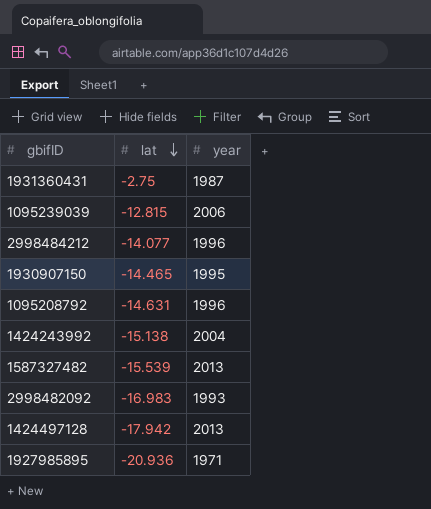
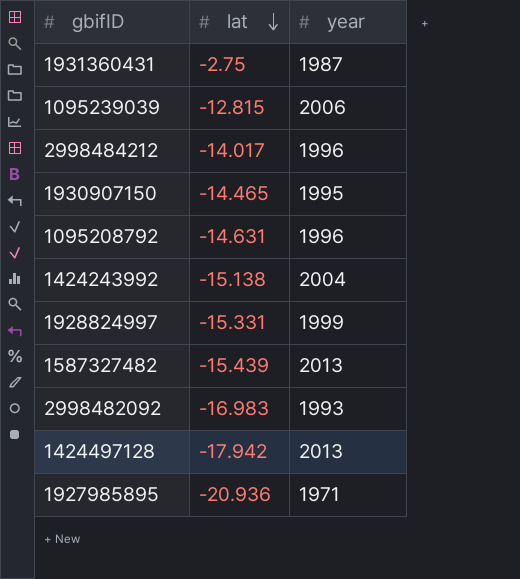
2998484212 | lat: -14.077 -> -14.017
row 1928824997: none -> -15.331 | 1999
1587327482 | lat: -15.539 -> -15.439

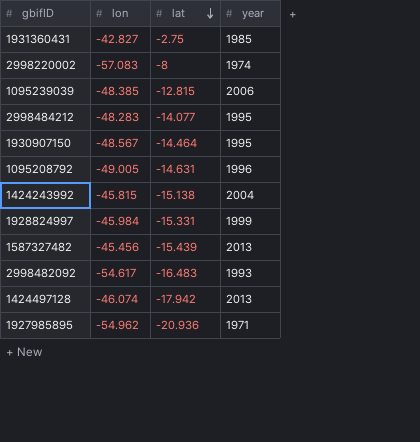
column lon | position: none -> 2
1931360431 | year: 1987 -> 1985
row 2998220002: none -> -57.083 | -8 | 1974
2998484212 | lat: -14.017 -> -14.077
2998484212 | year: 1996 -> 1995
1930907150 | lat: -14.465 -> -14.464
2998482092 | lat: -16.983 -> -16.483

